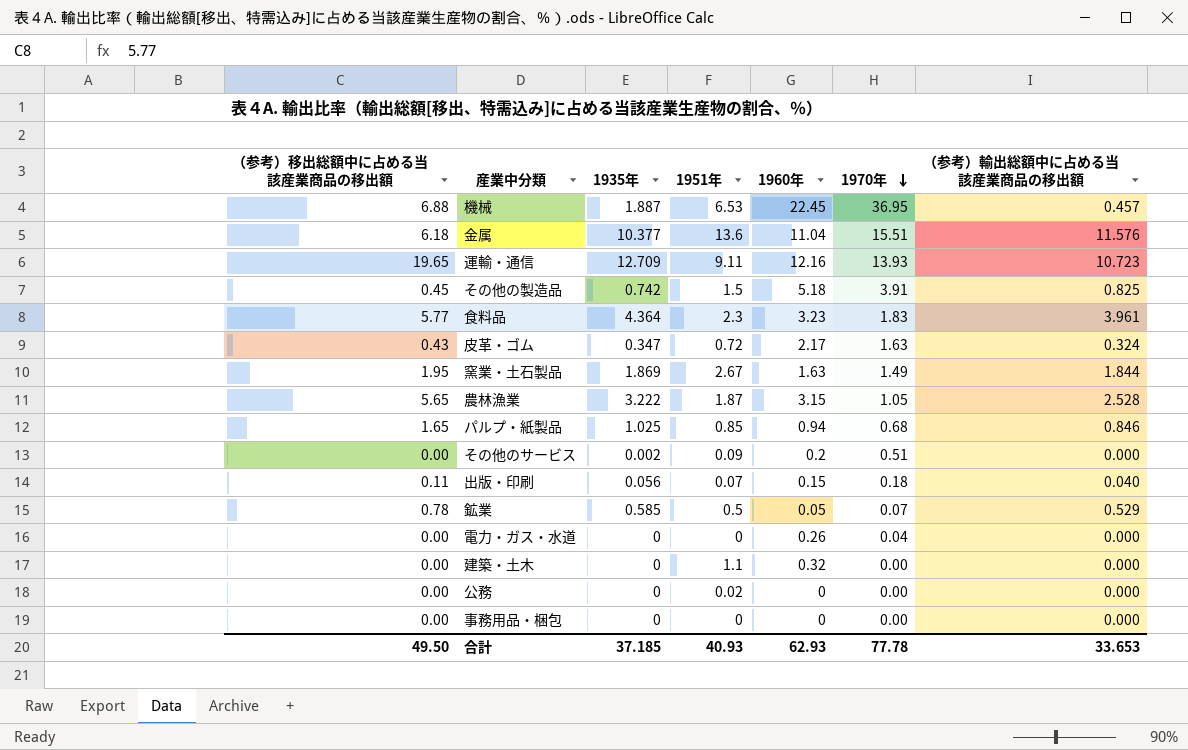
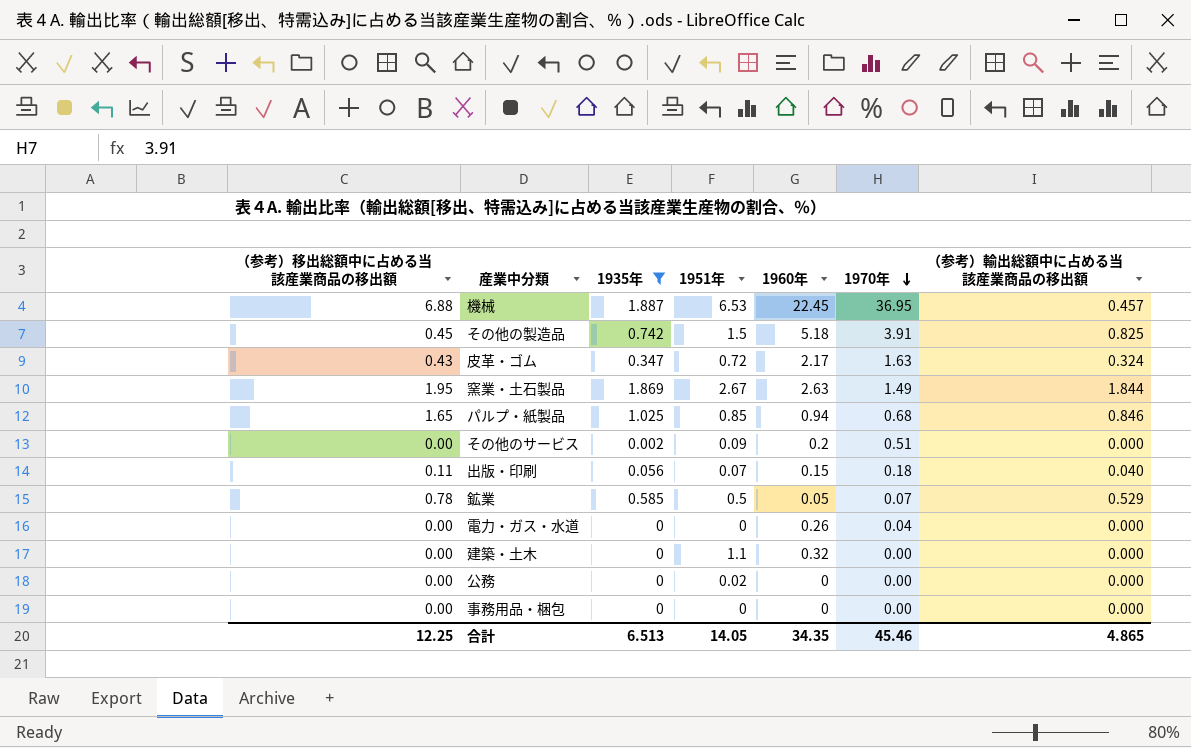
filter: none -> 1935年 <= 1.887
窯業・土石製品 | 1960年: 1.63 -> 2.63
合計 | （参考）移出総額中に占める当該産業商品の移出額: 49.50 -> 12.25
合計 | 1935年: 37.185 -> 6.513
合計 | 1951年: 40.93 -> 14.05
合計 | 1960年: 62.93 -> 34.35
合計 | 1970年: 77.78 -> 45.46
合計 | （参考）輸出総額中に占める当該産業商品の移出額: 33.653 -> 4.865

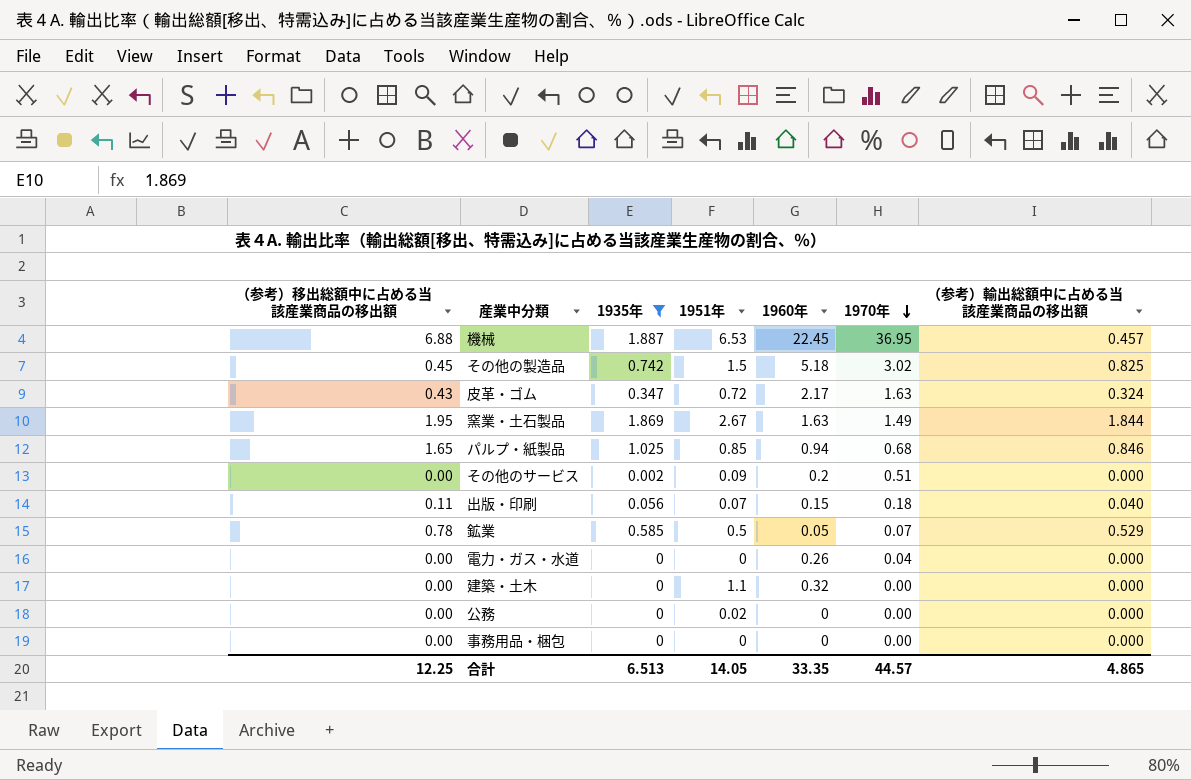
その他の製造品 | 1970年: 3.91 -> 3.02
窯業・土石製品 | 1960年: 2.63 -> 1.63
合計 | 1960年: 34.35 -> 33.35
合計 | 1970年: 45.46 -> 44.57

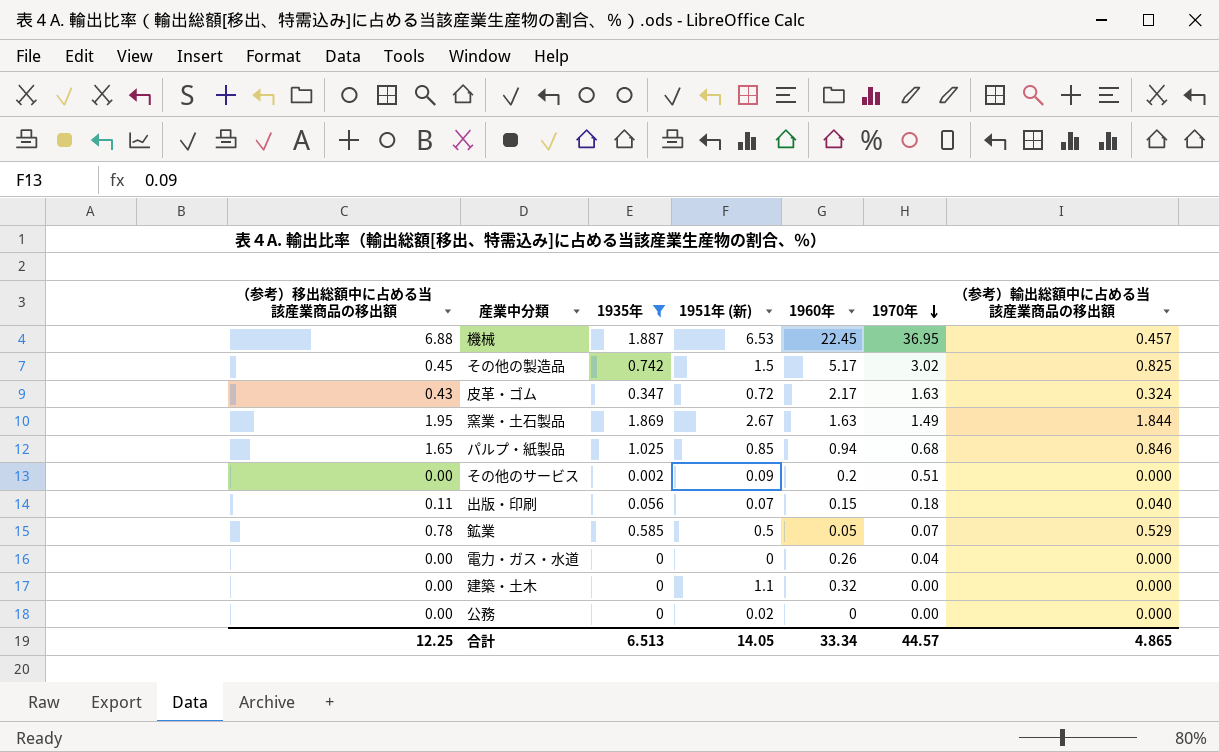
column name: 1951年 -> 1951年 (新)
row 事務用品・梱包: 0.00 | 0 | 0 | 0 | 0.00 | 0.000 -> none
その他の製造品 | 1960年: 5.18 -> 5.17
合計 | 1960年: 33.35 -> 33.34

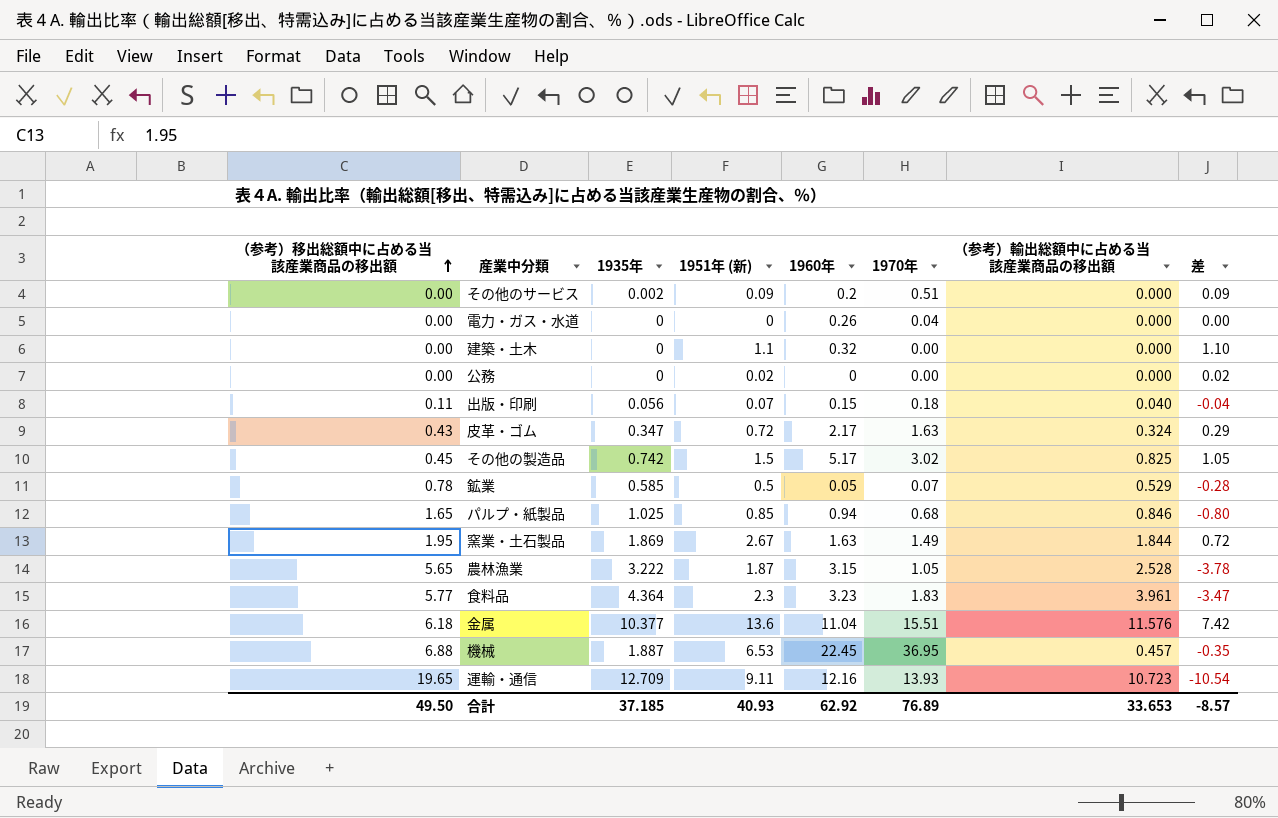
filter: 1935年 <= 1.887 -> none
row order: 1970年 descending -> （参考）移出総額中に占める当該産業商品の移出額 ascending
column 差 | formula: none -> [1951年 (新)] - [（参考）移出総額中に占める当該産業商品の移出額]
合計 | （参考）移出総額中に占める当該産業商品の移出額: 12.25 -> 49.50
合計 | 1935年: 6.513 -> 37.185
合計 | 1951年 (新): 14.05 -> 40.93
合計 | 1960年: 33.34 -> 62.92
合計 | 1970年: 44.57 -> 76.89
合計 | （参考）輸出総額中に占める当該産業商品の移出額: 4.865 -> 33.653

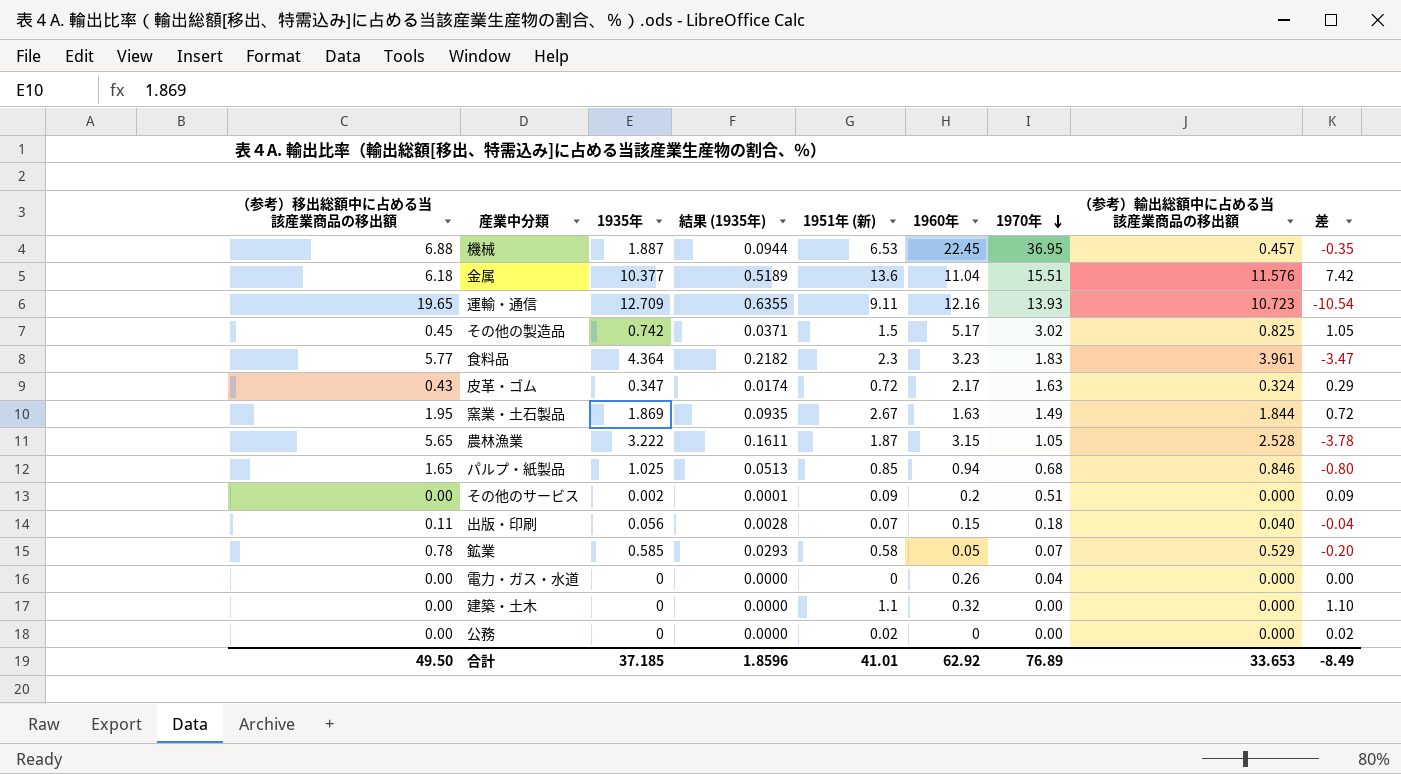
row order: （参考）移出総額中に占める当該産業商品の移出額 ascending -> 1970年 descending
column 結果 (1935年) | formula: none -> [1935年] * 0.05
鉱業 | 1951年 (新): 0.5 -> 0.58
鉱業 | 差: -0.28 -> -0.20
合計 | 1951年 (新): 40.93 -> 41.01
合計 | 差: -8.57 -> -8.49

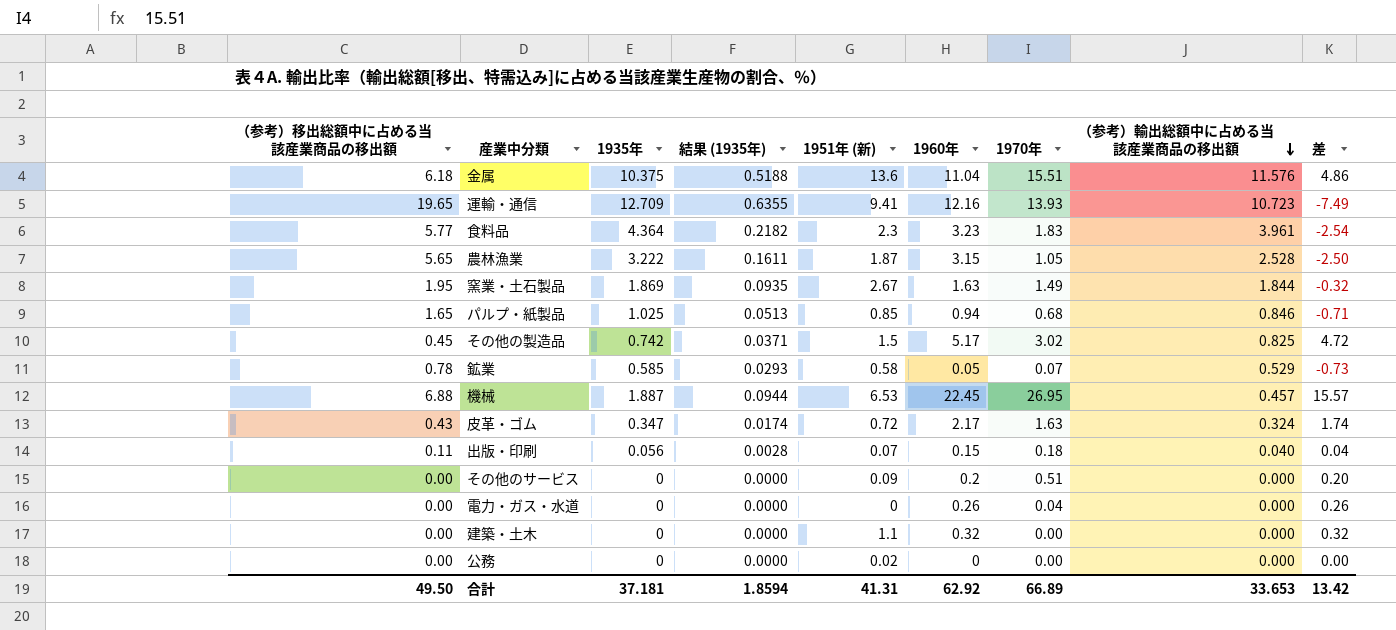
row order: 1970年 descending -> （参考）輸出総額中に占める当該産業商品の移出額 descending
column 差 | formula: [1951年 (新)] - [（参考）移出総額中に占める当該産業商品の移出額] -> [1960年] - [（参考）移出総額中に占める当該産業商品の移出額]
金属 | 1935年: 10.377 -> 10.375
金属 | 結果 (1935年): 0.5189 -> 0.5188
運輸・通信 | 1951年 (新): 9.11 -> 9.41
機械 | 1970年: 36.95 -> 26.95
その他のサービス | 1935年: 0.002 -> 0
その他のサービス | 結果 (1935年): 0.0001 -> 0.0000
合計 | 1935年: 37.185 -> 37.181
合計 | 結果 (1935年): 1.8596 -> 1.8594
合計 | 1951年 (新): 41.01 -> 41.31
合計 | 1970年: 76.89 -> 66.89
合計 | 差: -8.49 -> 13.42

